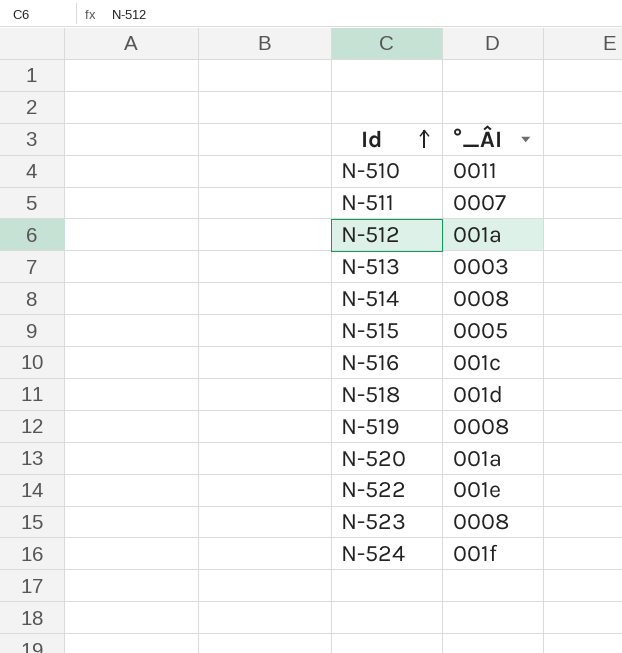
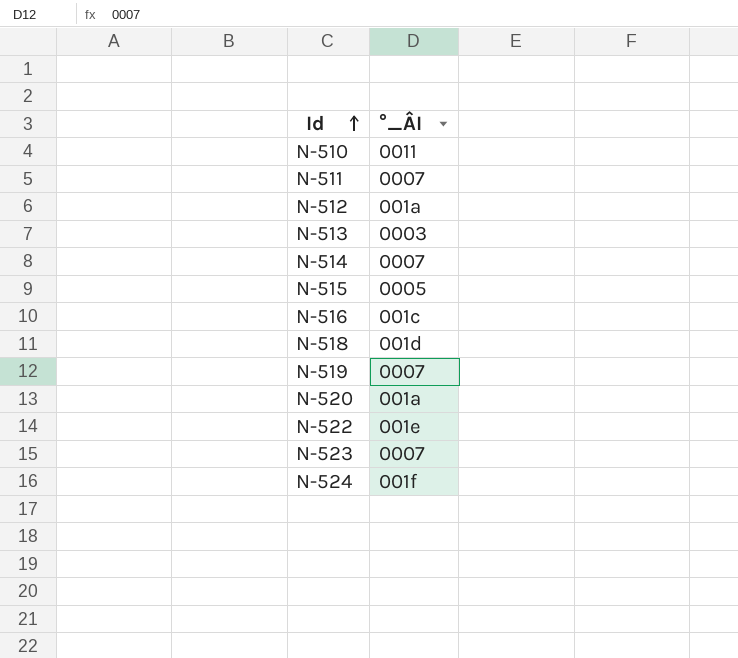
N-514 | °_ÂI: 0008 -> 0007
N-519 | °_ÂI: 0008 -> 0007
N-523 | °_ÂI: 0008 -> 0007

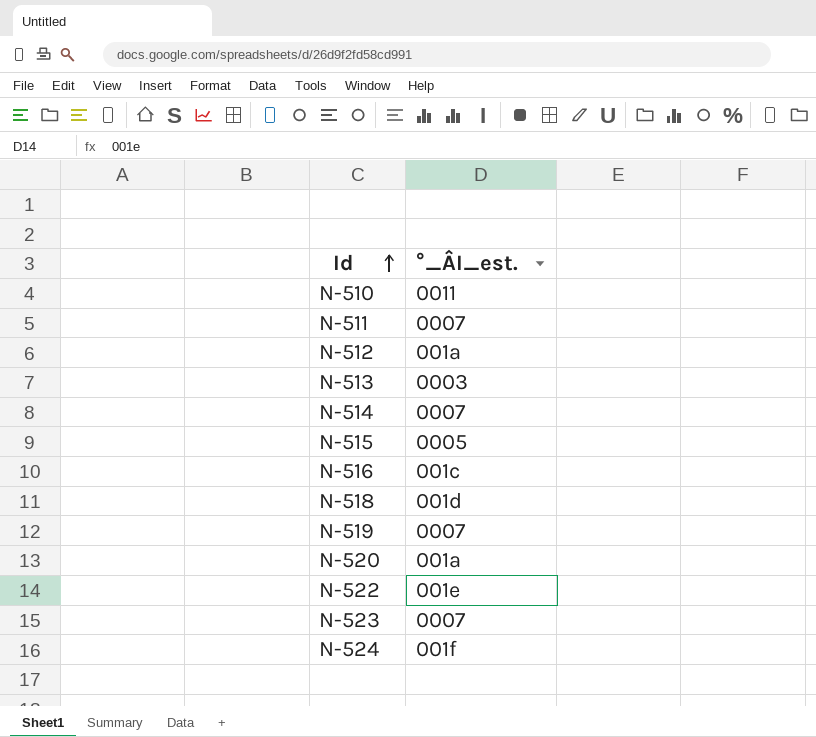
column name: °_ÂI -> °_ÂI_est.

